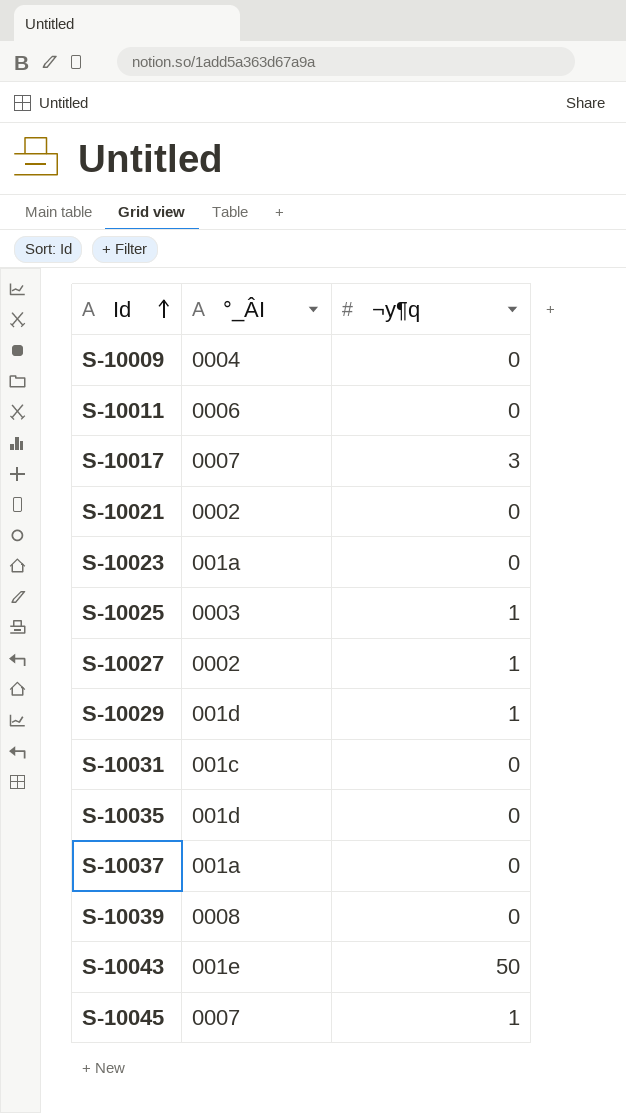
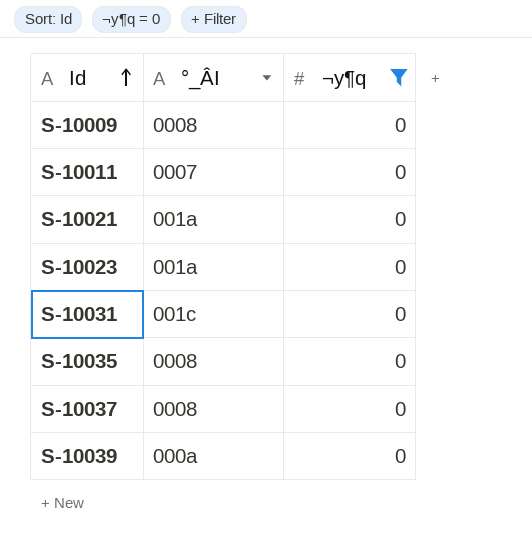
filter: none -> ¬y¶q = 0
S-10009 | °_ÂI: 0004 -> 0008
S-10011 | °_ÂI: 0006 -> 0007
S-10021 | °_ÂI: 0002 -> 001a
S-10035 | °_ÂI: 001d -> 0008
S-10037 | °_ÂI: 001a -> 0008
S-10039 | °_ÂI: 0008 -> 000a

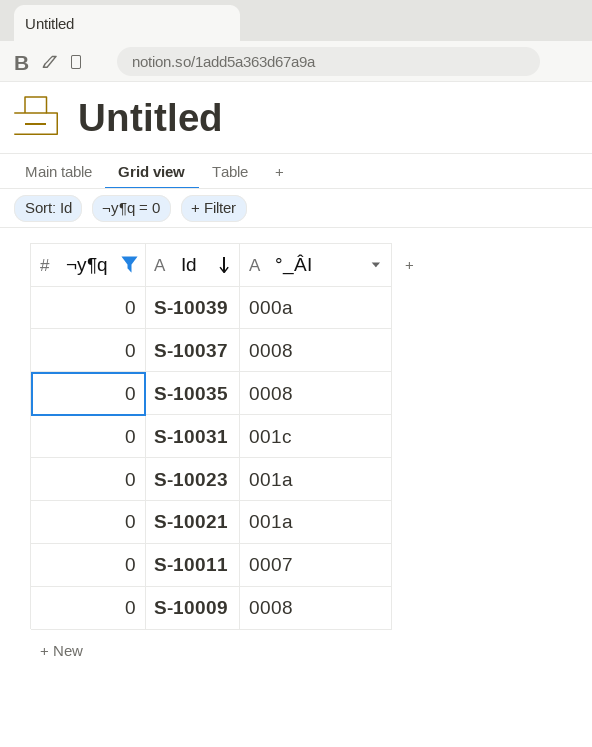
row order: Id ascending -> Id descending
column ¬y¶q | position: 3 -> 1

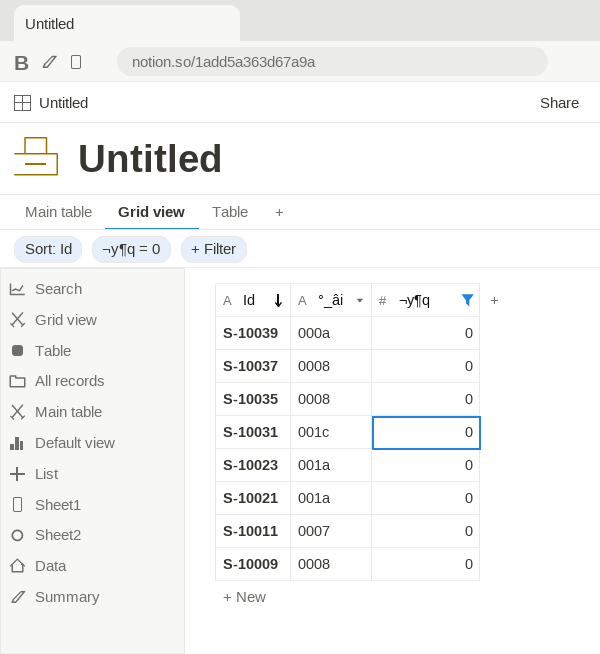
column name: °_ÂI -> °_âi
column ¬y¶q | position: 1 -> 3

